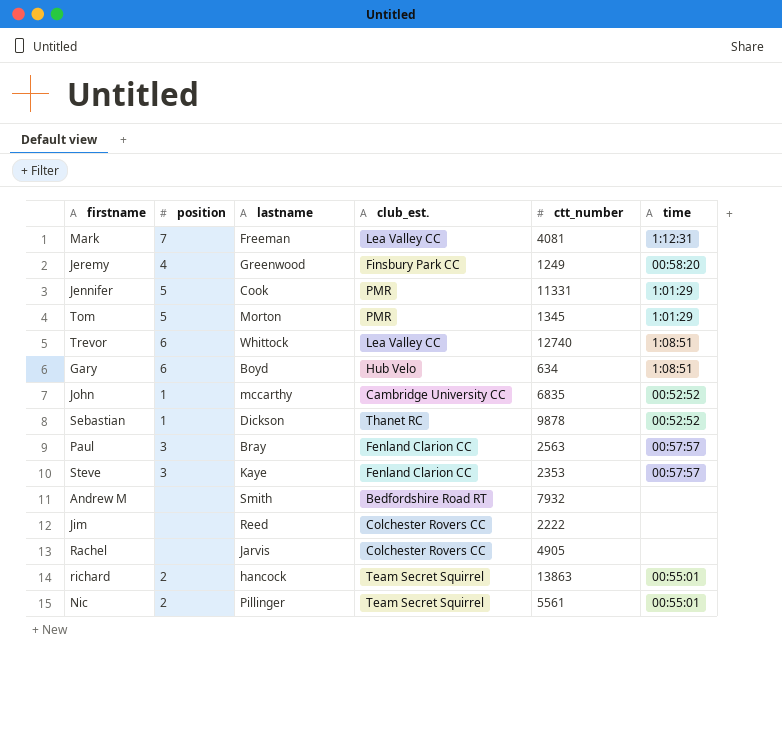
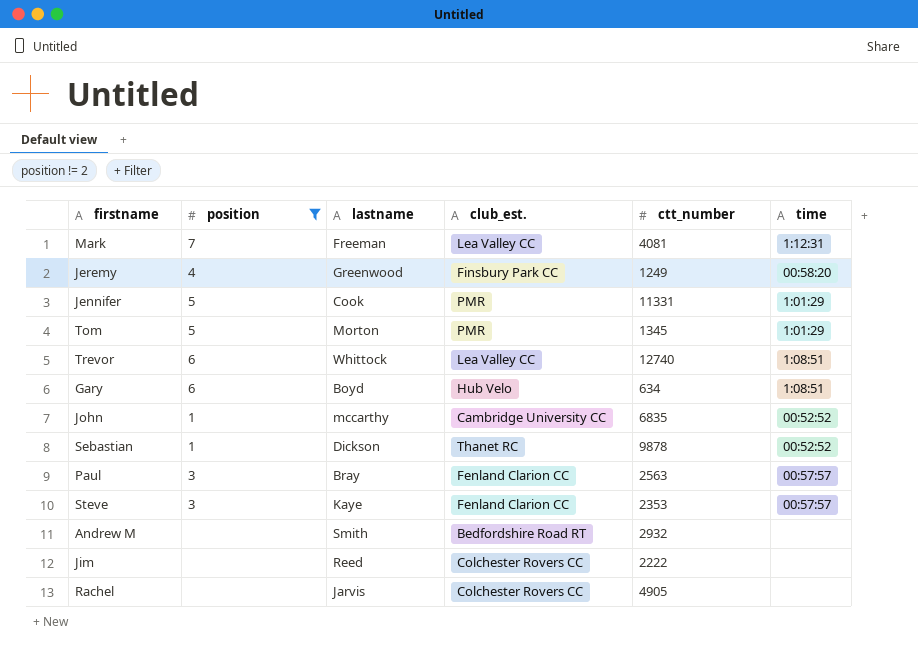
filter: none -> position != 2
Andrew M | ctt_number: 7932 -> 2932

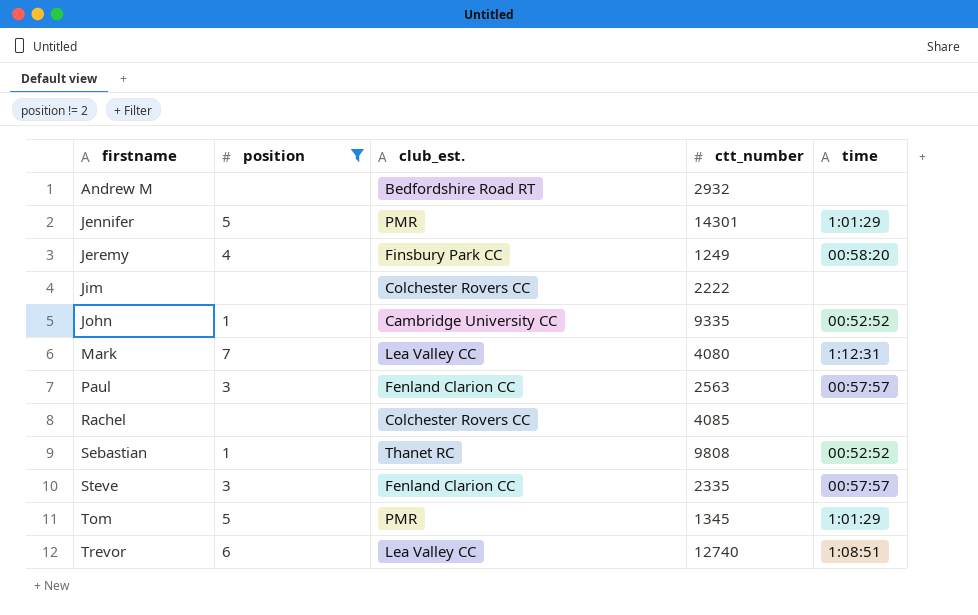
row order: none -> firstname ascending
column lastname | position: 3 -> none
row Gary: 6 | Boyd | Hub Velo | 634 | 1:08:51 -> none
Jennifer | ctt_number: 11331 -> 14301
John | ctt_number: 6835 -> 9335
Mark | ctt_number: 4081 -> 4080
Rachel | ctt_number: 4905 -> 4085
Sebastian | ctt_number: 9878 -> 9808
Steve | ctt_number: 2353 -> 2335

